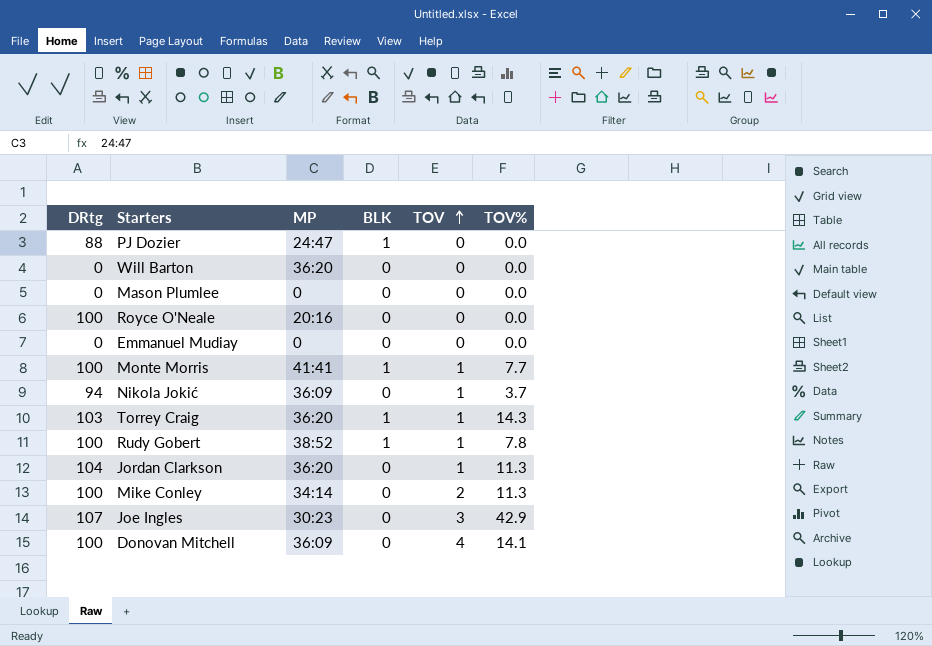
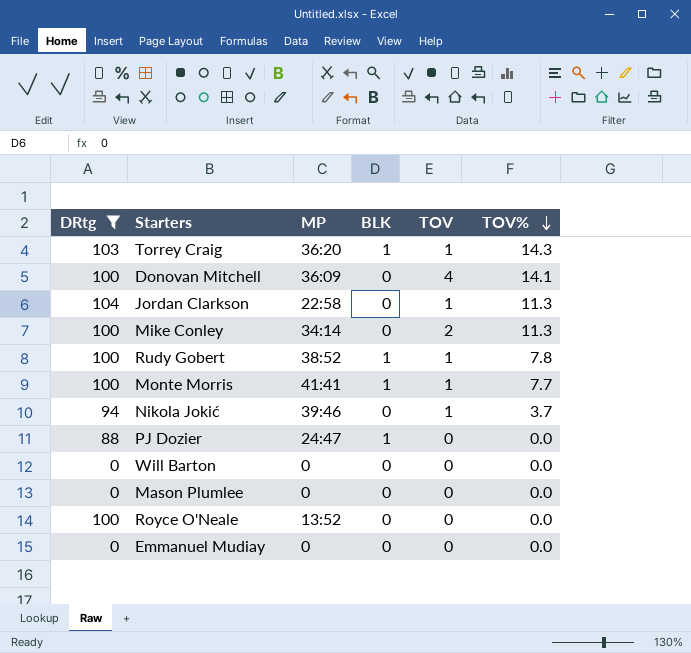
filter: none -> DRtg != 107
row order: TOV ascending -> TOV% descending
Jordan Clarkson | MP: 36:20 -> 22:58
Nikola Jokić | MP: 36:09 -> 39:46
Will Barton | MP: 36:20 -> 0
Royce O'Neale | MP: 20:16 -> 13:52

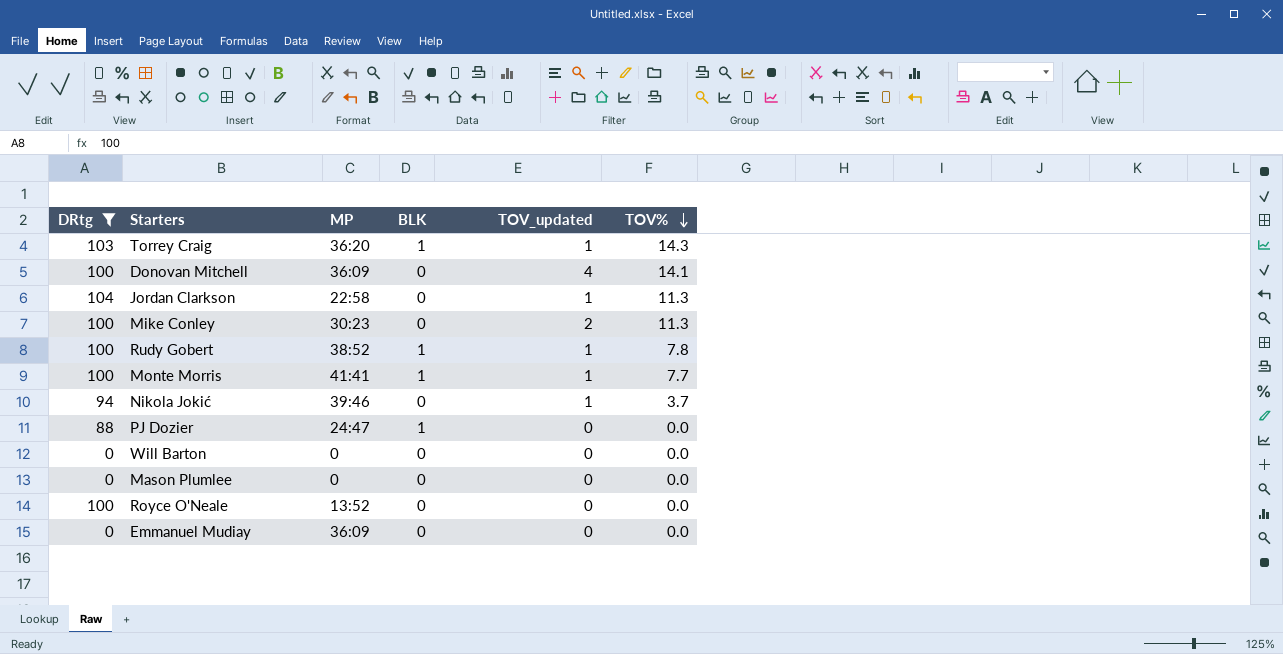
column name: TOV -> TOV_updated
Mike Conley | MP: 34:14 -> 30:23
Emmanuel Mudiay | MP: 0 -> 36:09

